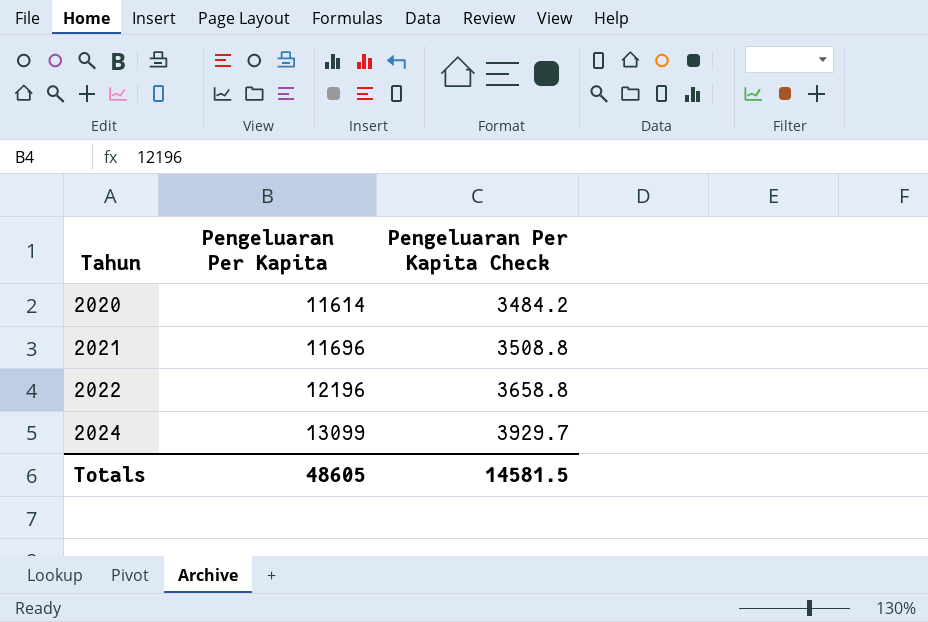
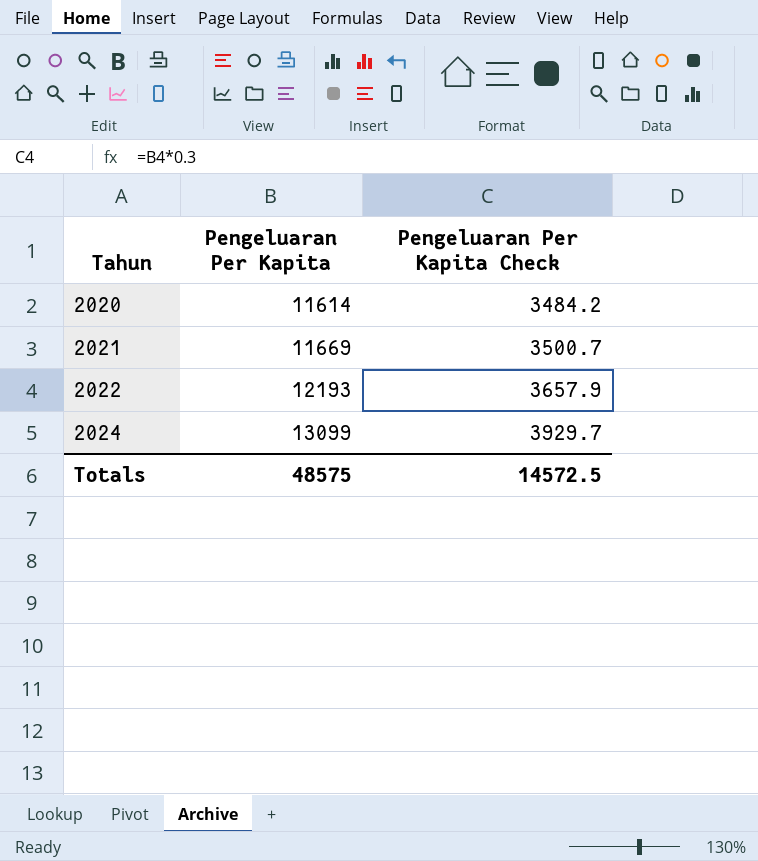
2021 | Pengeluaran Per Kapita: 11696 -> 11669
2021 | Pengeluaran Per Kapita Check: 3508.8 -> 3500.7
2022 | Pengeluaran Per Kapita: 12196 -> 12193
2022 | Pengeluaran Per Kapita Check: 3658.8 -> 3657.9
Totals | Pengeluaran Per Kapita: 48605 -> 48575
Totals | Pengeluaran Per Kapita Check: 14581.5 -> 14572.5

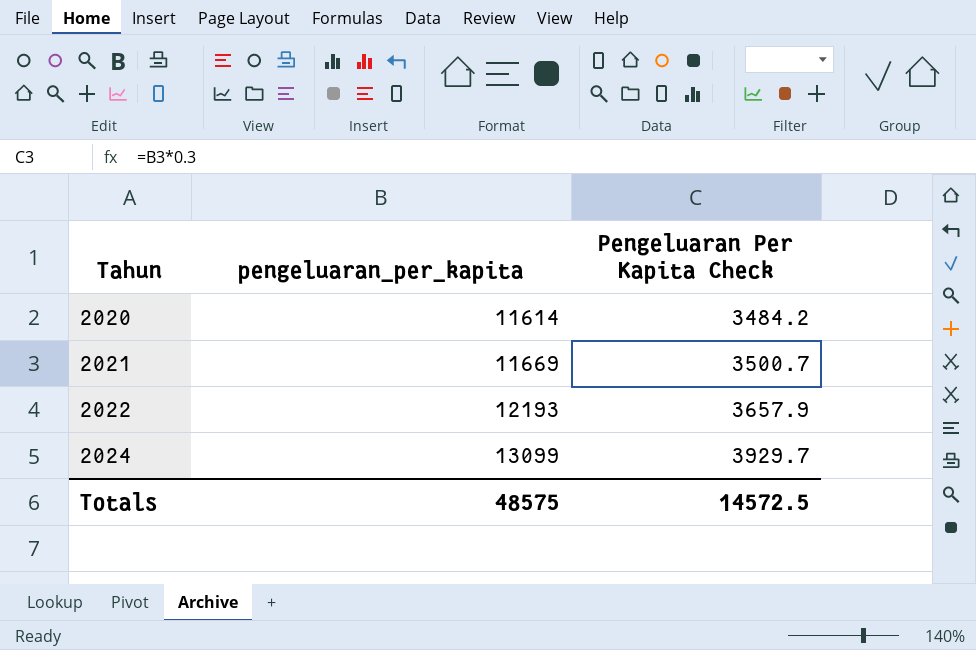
column name: Pengeluaran Per Kapita -> pengeluaran_per_kapita

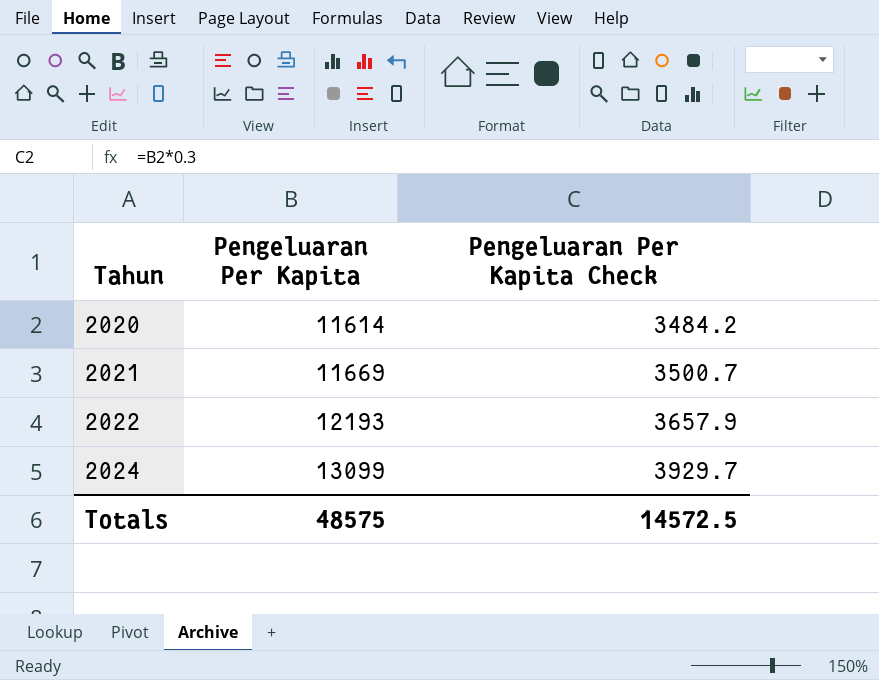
column name: pengeluaran_per_kapita -> Pengeluaran Per Kapita

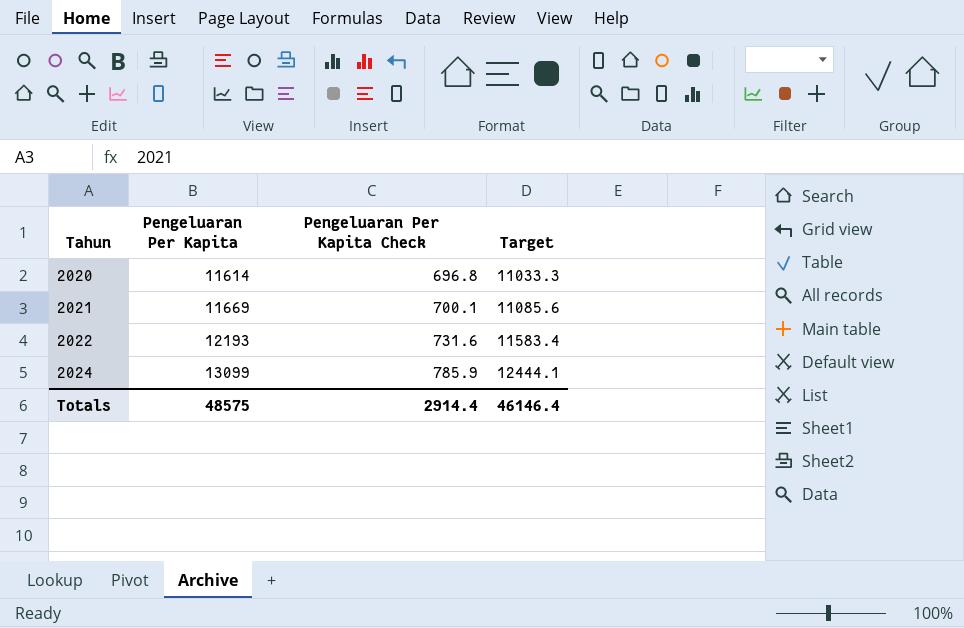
column Pengeluaran Per Kapita Check | formula: [Pengeluaran Per Kapita] * 0.3 -> [Pengeluaran Per Kapita] * 0.06
column Target | formula: none -> [Pengeluaran Per Kapita] * 0.95
Totals | Pengeluaran Per Kapita Check: 14572.5 -> 2914.4

